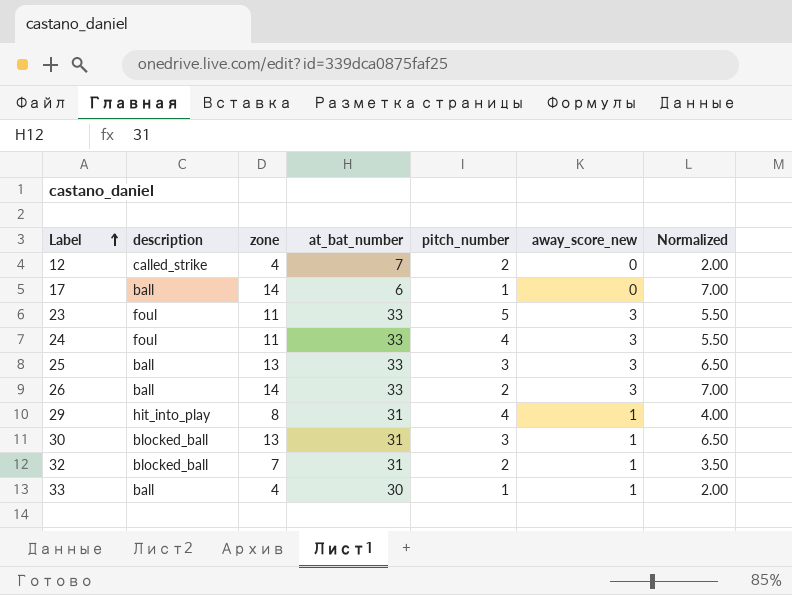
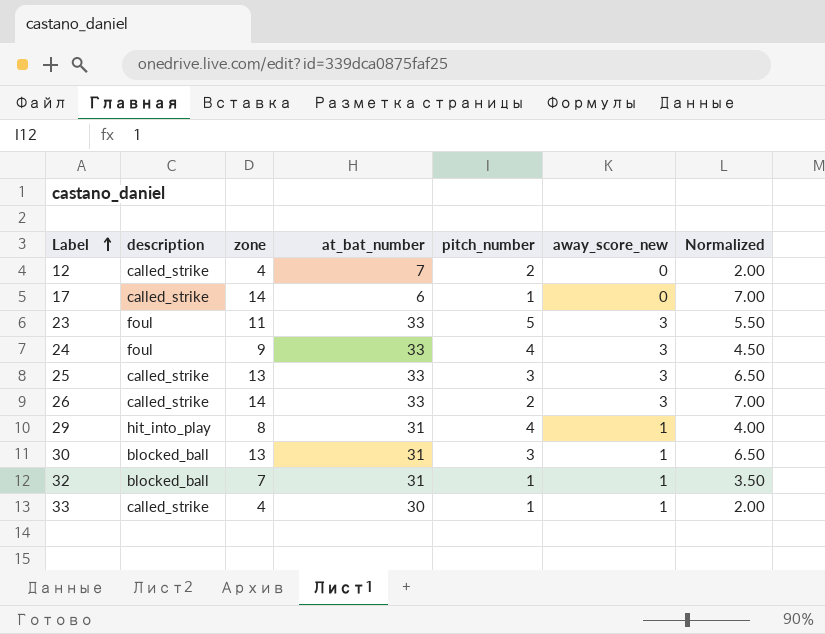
17 | description: ball -> called_strike
24 | zone: 11 -> 9
24 | Normalized: 5.50 -> 4.50
25 | description: ball -> called_strike
26 | description: ball -> called_strike
32 | pitch_number: 2 -> 1
33 | description: ball -> called_strike

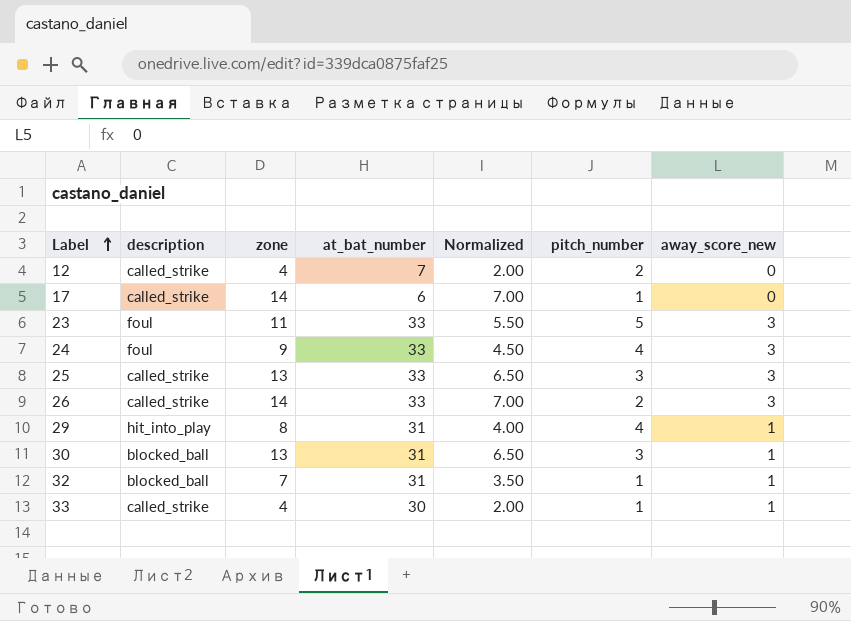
column Normalized | position: 7 -> 5

